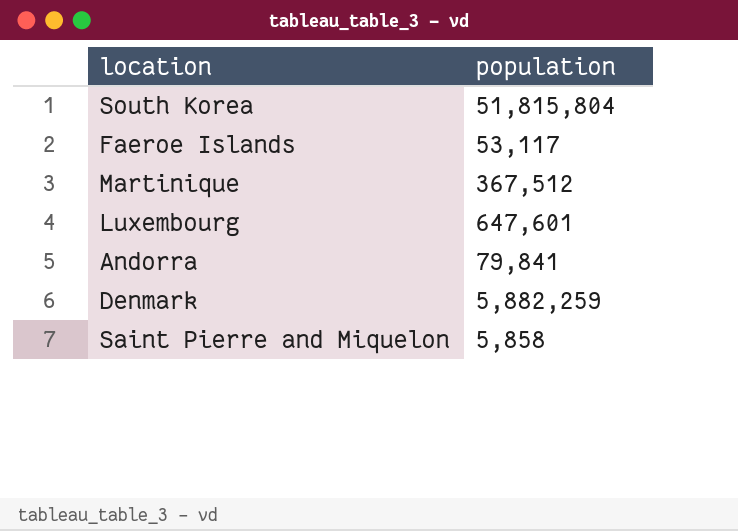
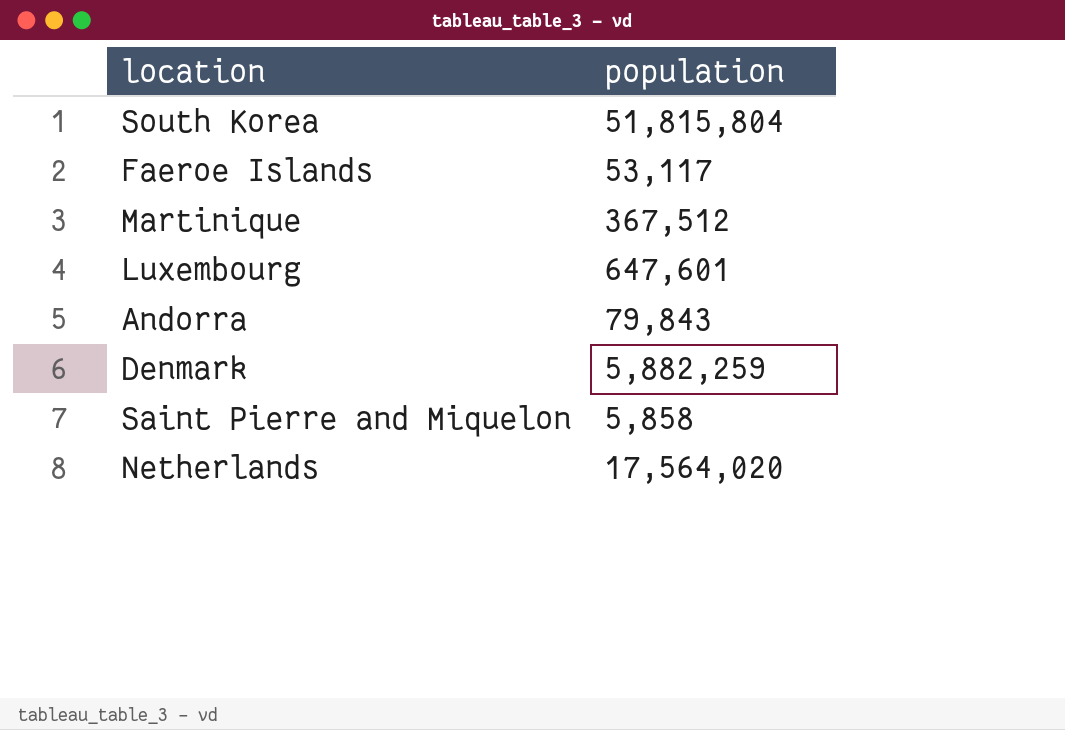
Andorra | population: 79,841 -> 79,843
row Netherlands: none -> 17,564,020

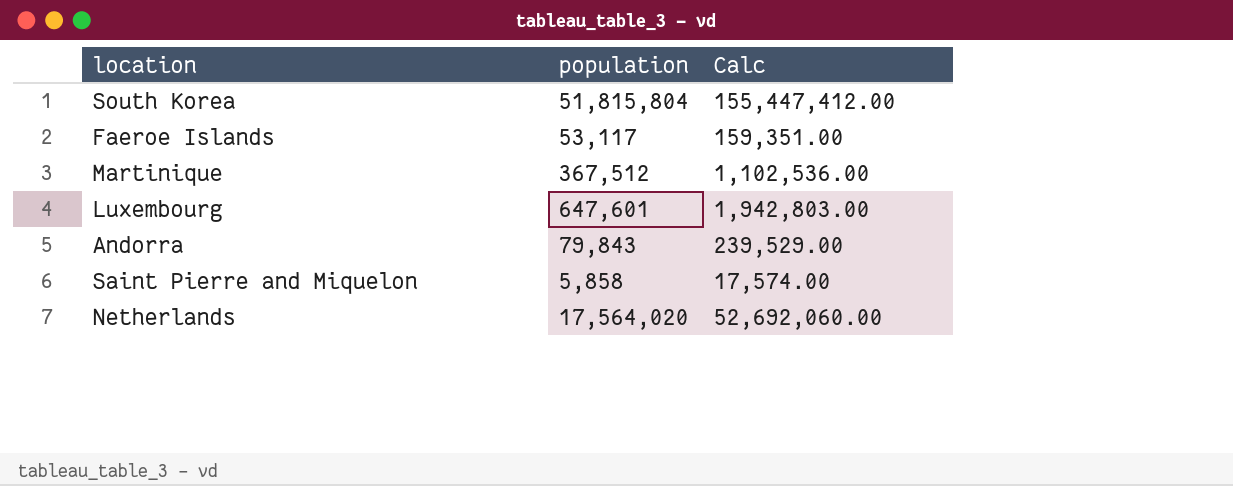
column Calc | formula: none -> [population] * 3
row Denmark: 5,882,259 -> none

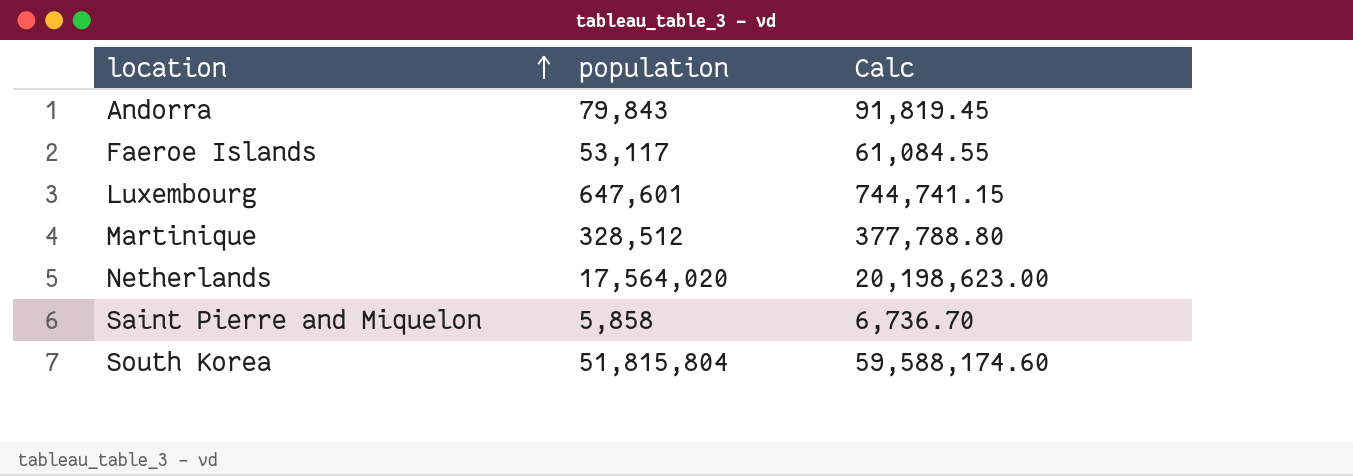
row order: none -> location ascending
column Calc | formula: [population] * 3 -> [population] * 1.15
Martinique | population: 367,512 -> 328,512

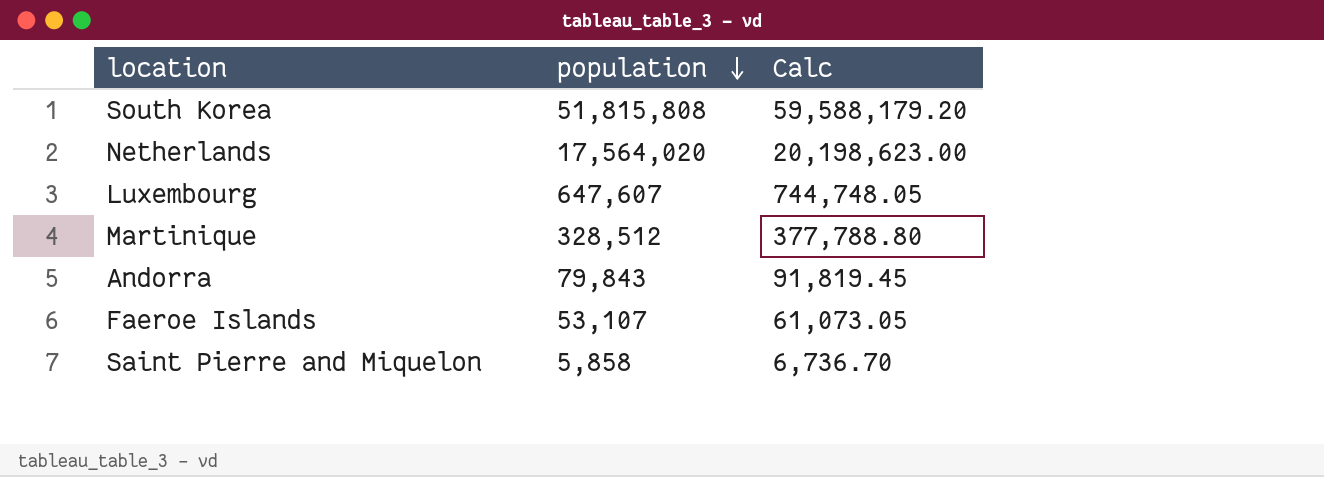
row order: location ascending -> population descending
South Korea | population: 51,815,804 -> 51,815,808
South Korea | Calc: 59,588,174.60 -> 59,588,179.20
Luxembourg | population: 647,601 -> 647,607
Luxembourg | Calc: 744,741.15 -> 744,748.05
Faeroe Islands | population: 53,117 -> 53,107
Faeroe Islands | Calc: 61,084.55 -> 61,073.05

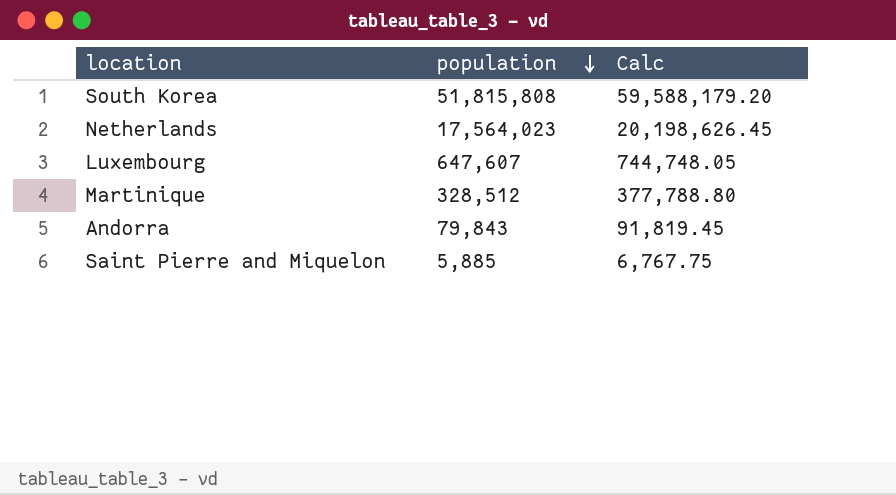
row Faeroe Islands: 53,107 | 61,073.05 -> none
Netherlands | population: 17,564,020 -> 17,564,023
Netherlands | Calc: 20,198,623.00 -> 20,198,626.45
Saint Pierre and Miquelon | population: 5,858 -> 5,885
Saint Pierre and Miquelon | Calc: 6,736.70 -> 6,767.75

